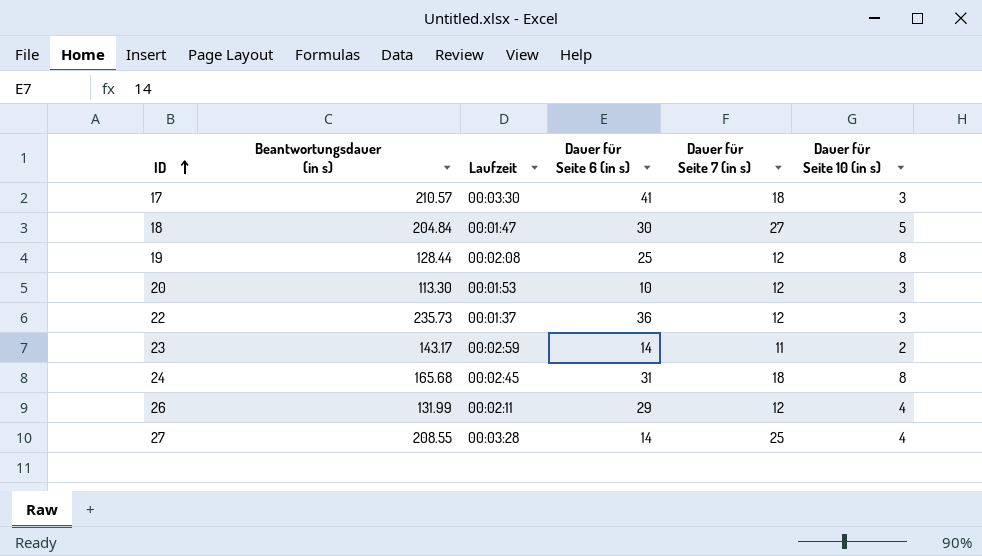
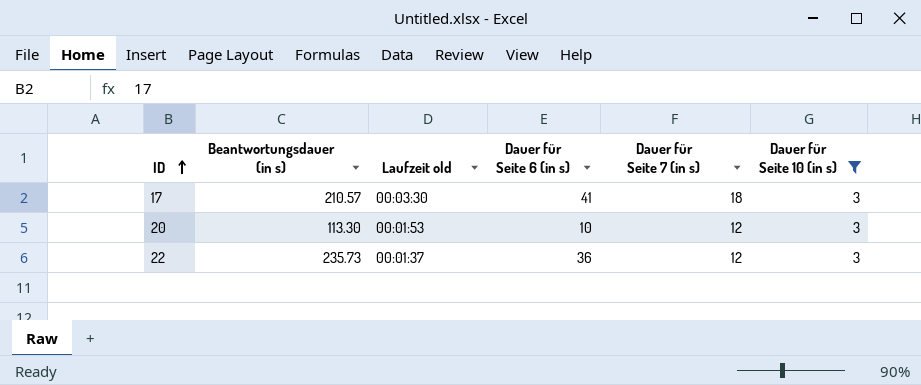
filter: none -> Dauer für Seite 10 (in s) = 3
column name: Laufzeit -> Laufzeit old

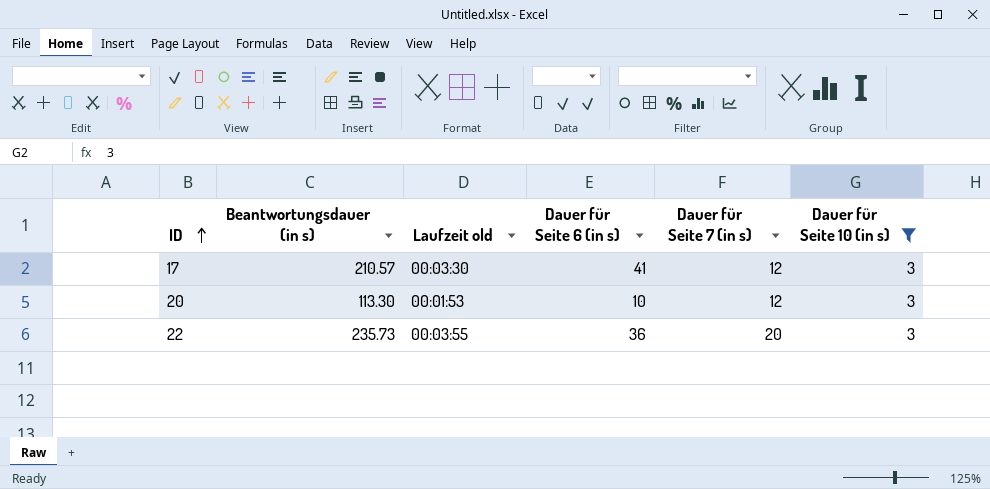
17 | Dauer für Seite 7 (in s): 18 -> 12
22 | Laufzeit old: 00:01:37 -> 00:03:55
22 | Dauer für Seite 7 (in s): 12 -> 20

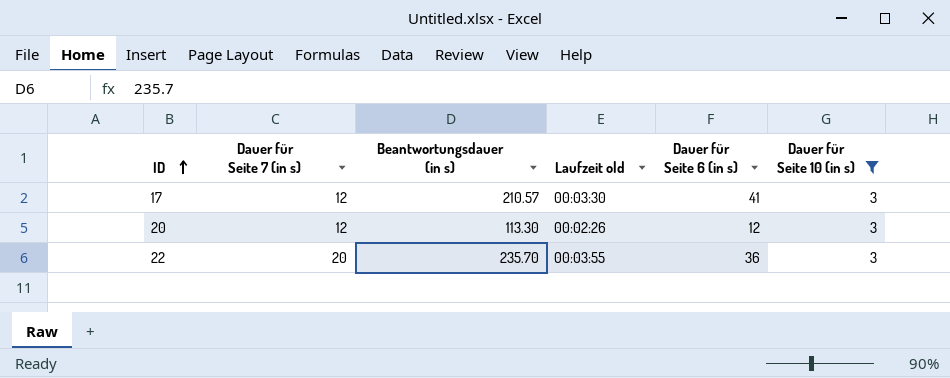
column Dauer für Seite 7 (in s) | position: 5 -> 2
20 | Laufzeit old: 00:01:53 -> 00:02:26
20 | Dauer für Seite 6 (in s): 10 -> 12
22 | Beantwortungsdauer (in s): 235.73 -> 235.70

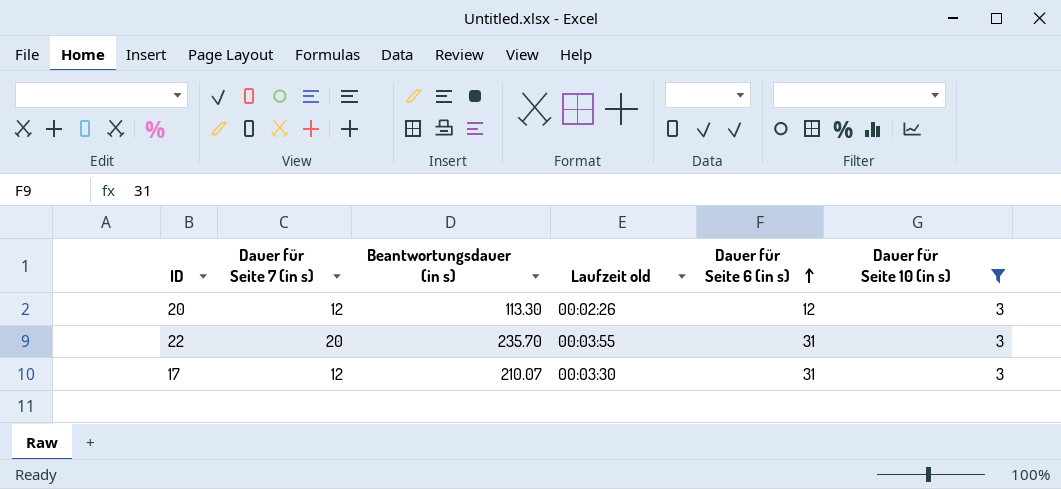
row order: ID ascending -> Dauer für Seite 6 (in s) ascending
22 | Dauer für Seite 6 (in s): 36 -> 31
17 | Beantwortungsdauer (in s): 210.57 -> 210.07
17 | Dauer für Seite 6 (in s): 41 -> 31

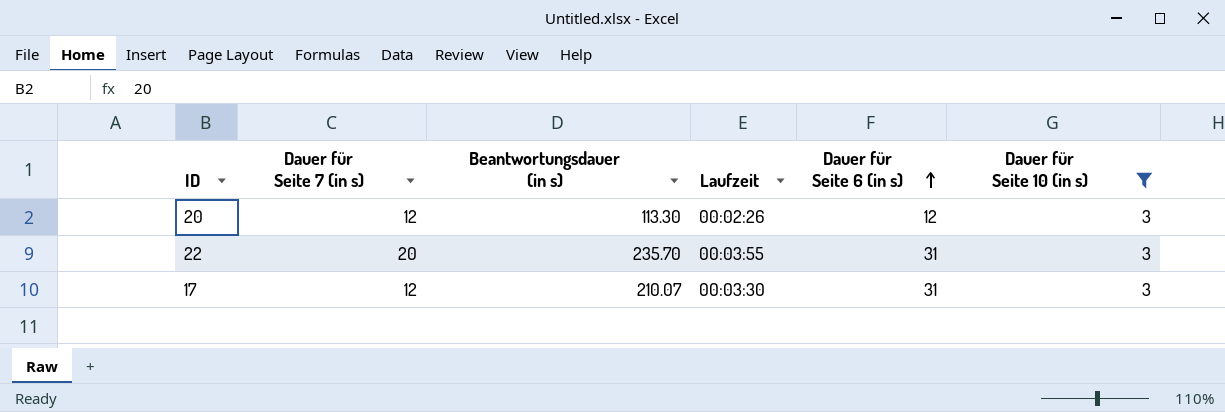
column name: Laufzeit old -> Laufzeit

